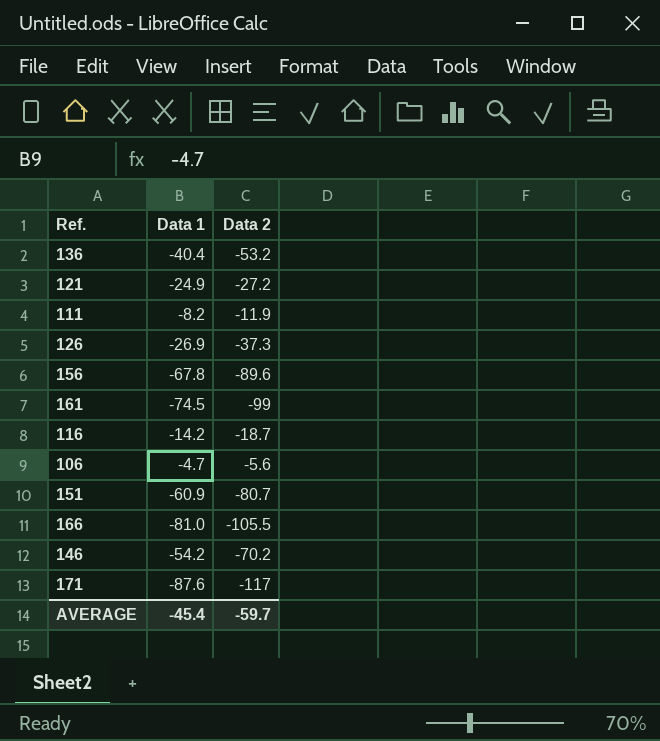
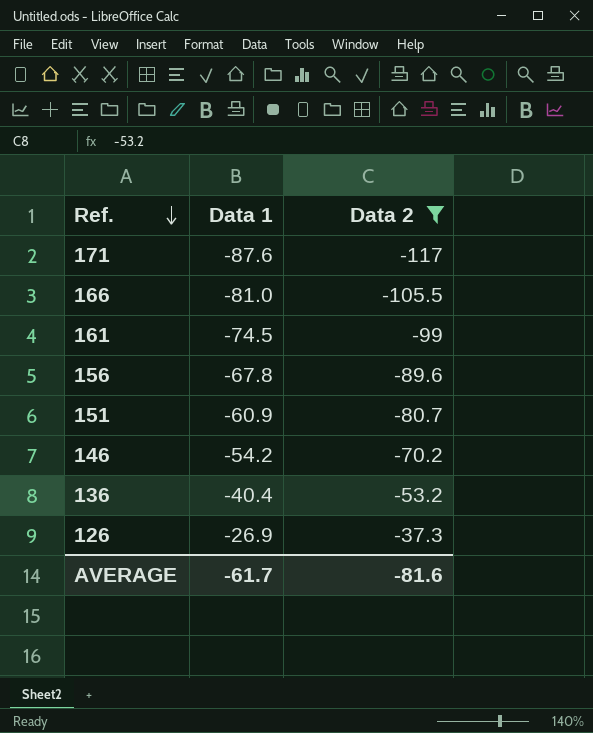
filter: none -> Data 2 <= -37.3
row order: none -> Ref. descending
AVERAGE | Data 1: -45.4 -> -61.7
AVERAGE | Data 2: -59.7 -> -81.6

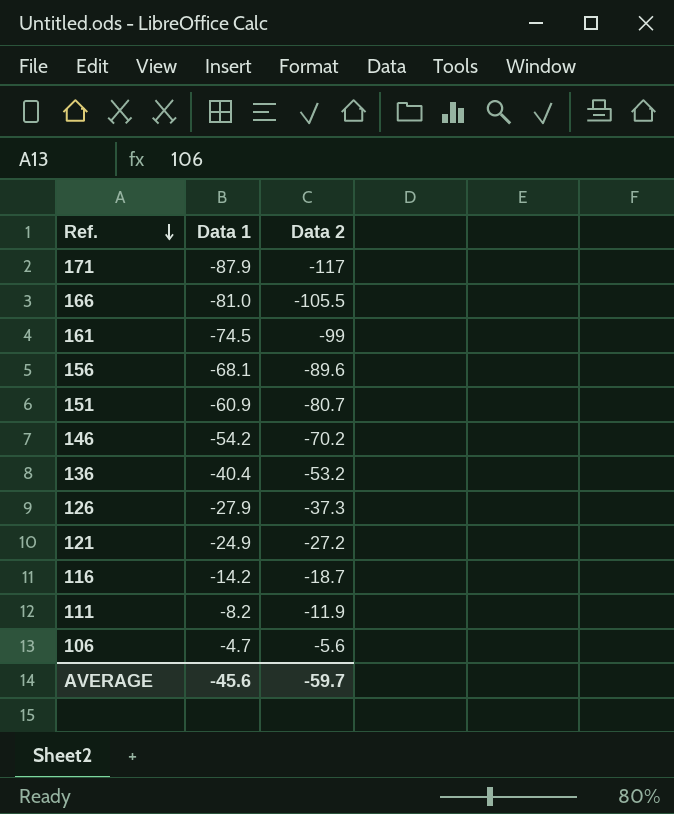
filter: Data 2 <= -37.3 -> none
171 | Data 1: -87.6 -> -87.9
156 | Data 1: -67.8 -> -68.1
126 | Data 1: -26.9 -> -27.9
AVERAGE | Data 1: -61.7 -> -45.6
AVERAGE | Data 2: -81.6 -> -59.7

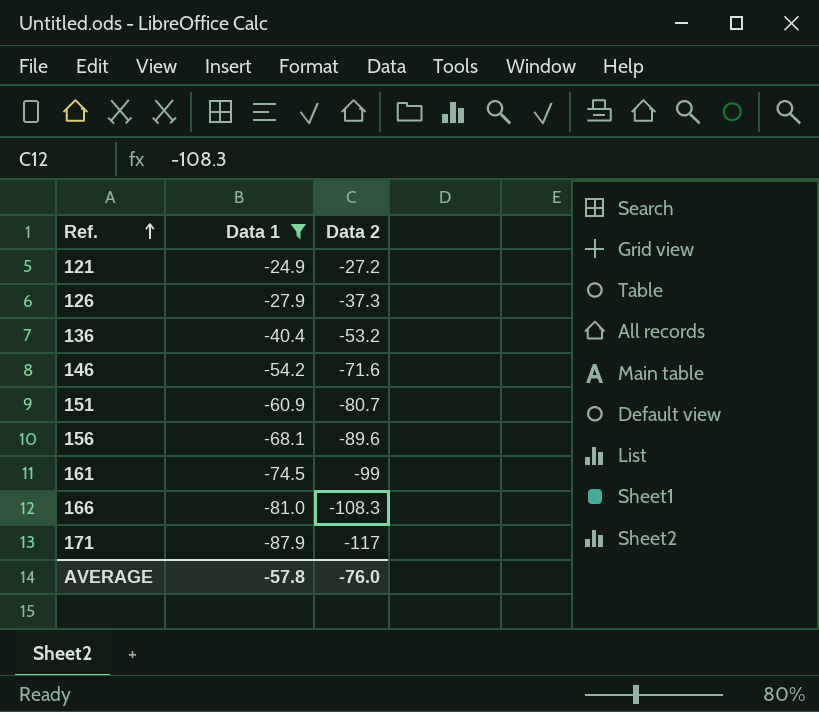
filter: none -> Data 1 <= -24.9
row order: Ref. descending -> Ref. ascending
146 | Data 2: -70.2 -> -71.6
166 | Data 2: -105.5 -> -108.3
AVERAGE | Data 1: -45.6 -> -57.8
AVERAGE | Data 2: -59.7 -> -76.0

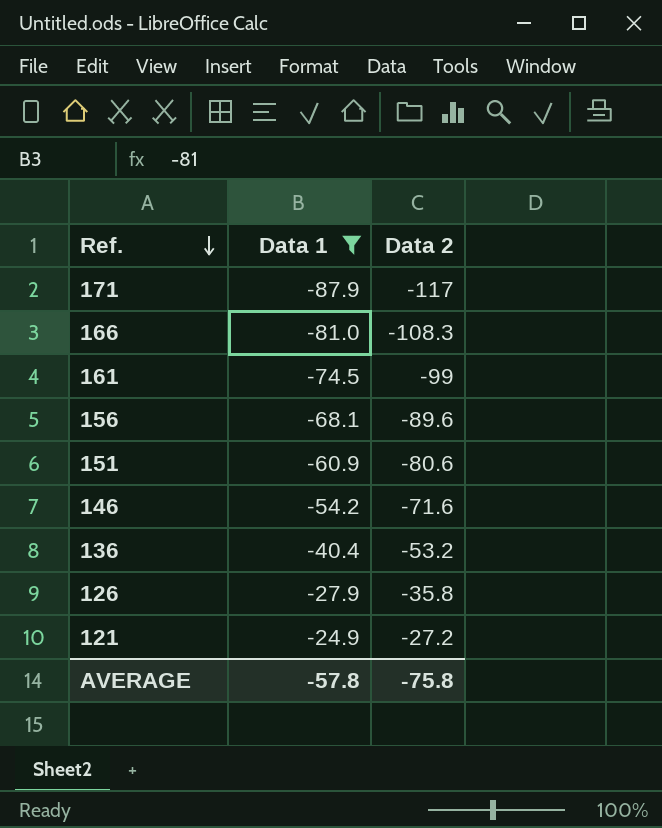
row order: Ref. ascending -> Ref. descending
151 | Data 2: -80.7 -> -80.6
126 | Data 2: -37.3 -> -35.8
AVERAGE | Data 2: -76.0 -> -75.8

